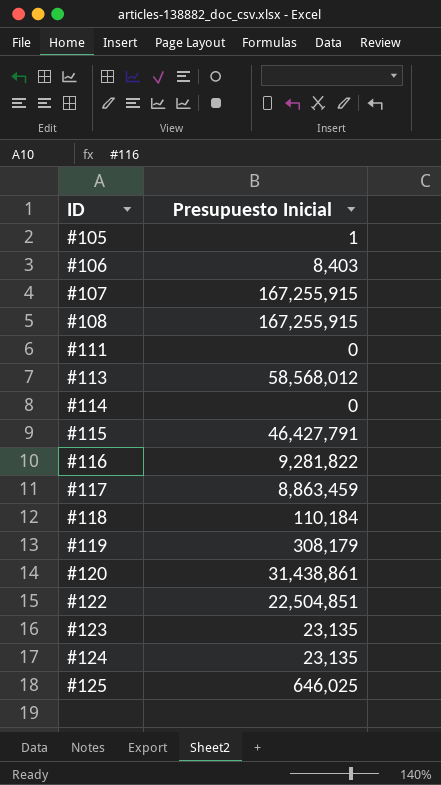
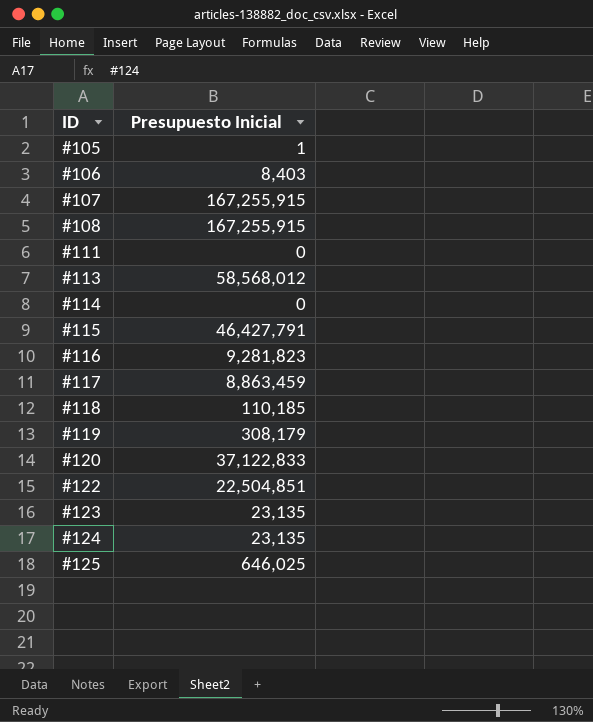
#116 | Presupuesto Inicial: 9,281,822 -> 9,281,823
#118 | Presupuesto Inicial: 110,184 -> 110,185
#120 | Presupuesto Inicial: 31,438,861 -> 37,122,833

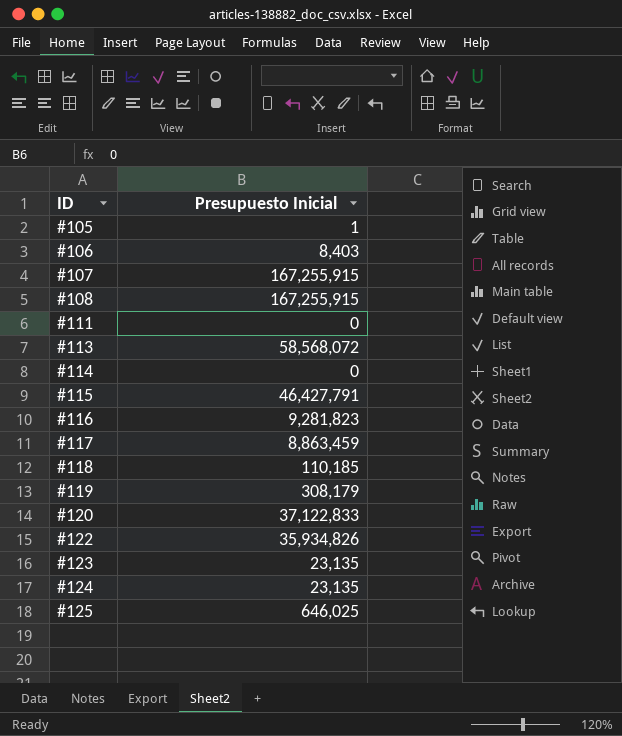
#113 | Presupuesto Inicial: 58,568,012 -> 58,568,072
#122 | Presupuesto Inicial: 22,504,851 -> 35,934,826

